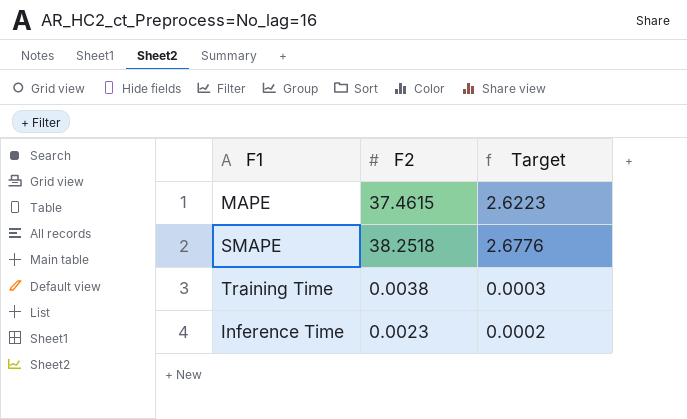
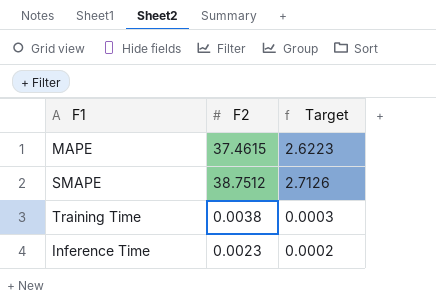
SMAPE | F2: 38.2518 -> 38.7512
SMAPE | Target: 2.6776 -> 2.7126

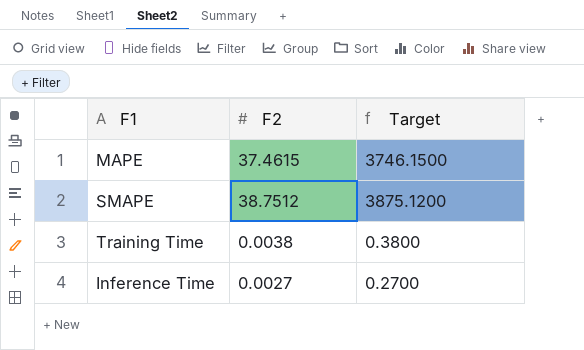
column Target | formula: [F2] * 0.07 -> [F2] * 100
Inference Time | F2: 0.0023 -> 0.0027

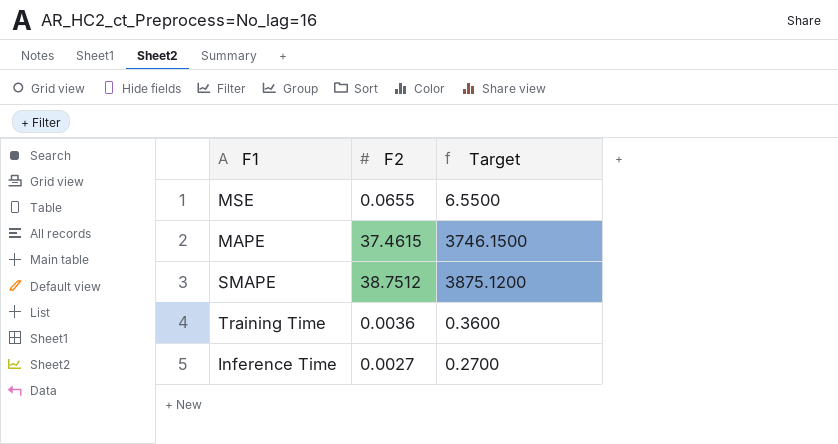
row MSE: none -> 0.0655 | 6.5500
Training Time | F2: 0.0038 -> 0.0036
Training Time | Target: 0.3800 -> 0.3600

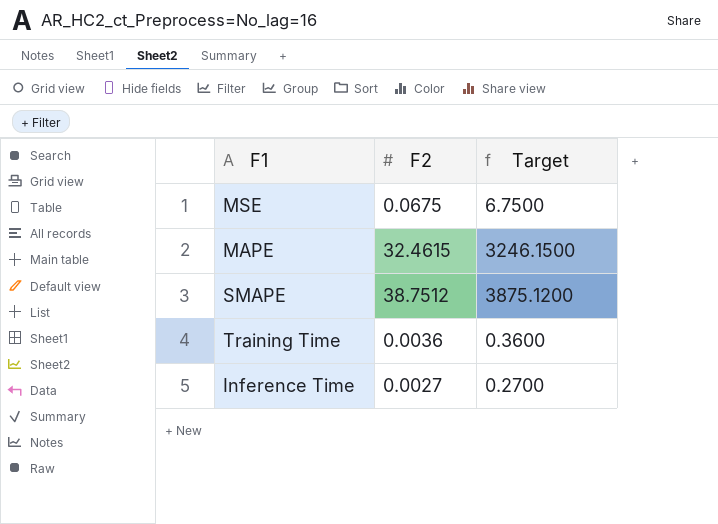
MSE | F2: 0.0655 -> 0.0675
MSE | Target: 6.5500 -> 6.7500
MAPE | F2: 37.4615 -> 32.4615
MAPE | Target: 3746.1500 -> 3246.1500

